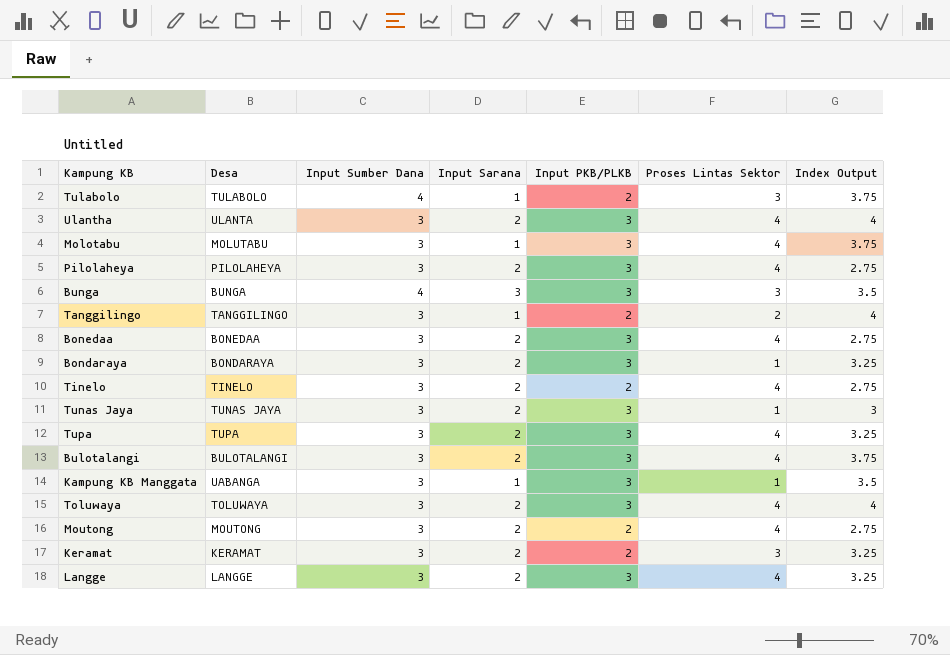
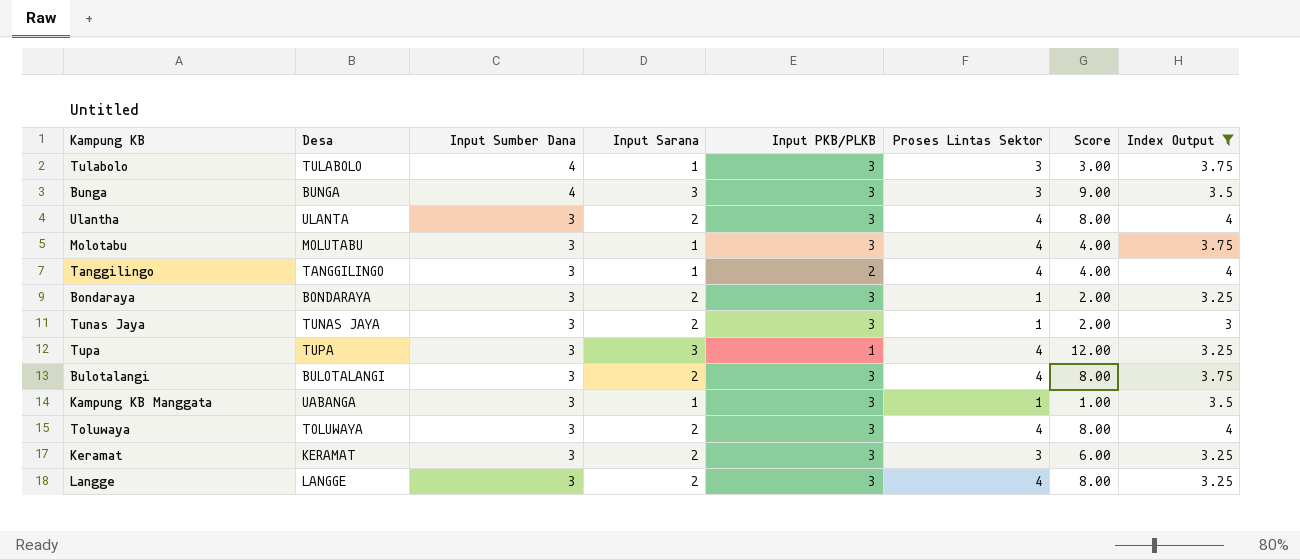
filter: none -> Index Output != 2.75
row order: none -> Input Sumber Dana descending
column Score | formula: none -> [Input Sarana] * [Proses Lintas Sektor]
Tulabolo | Input PKB/PLKB: 2 -> 3
Tanggilingo | Proses Lintas Sektor: 2 -> 4
Tupa | Input Sarana: 2 -> 3
Tupa | Input PKB/PLKB: 3 -> 1
Keramat | Input PKB/PLKB: 2 -> 3

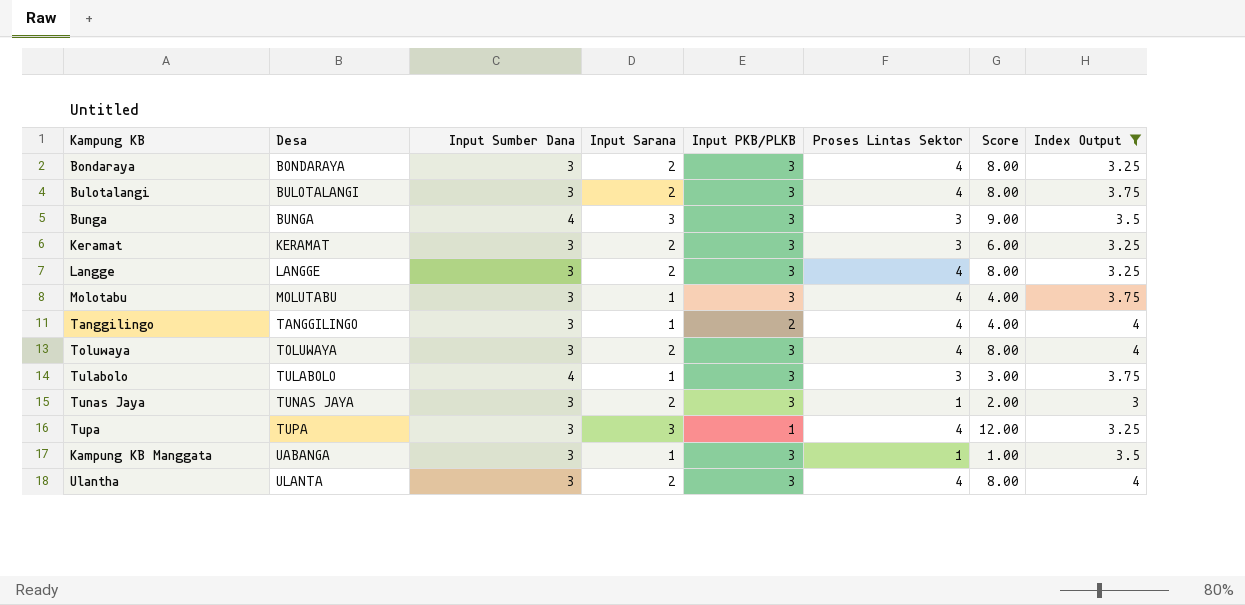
row order: Input Sumber Dana descending -> Desa ascending
Bondaraya | Proses Lintas Sektor: 1 -> 4
Bondaraya | Score: 2.00 -> 8.00

